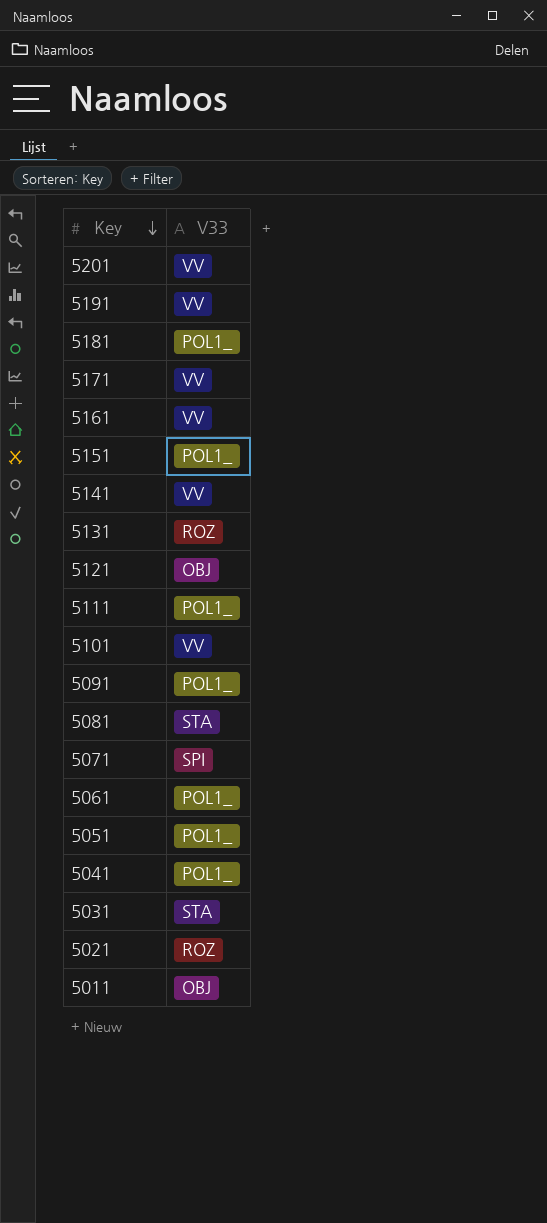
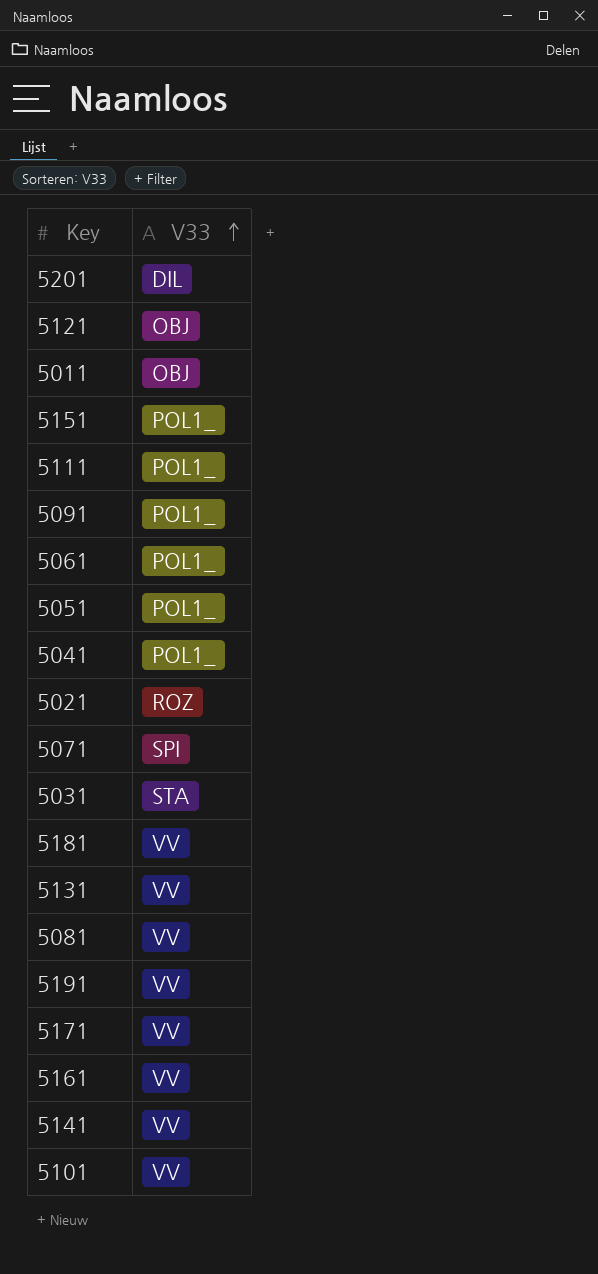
row order: Key descending -> V33 ascending
5201 | V33: VV -> DIL
5181 | V33: POL1_ -> VV
5131 | V33: ROZ -> VV
5081 | V33: STA -> VV

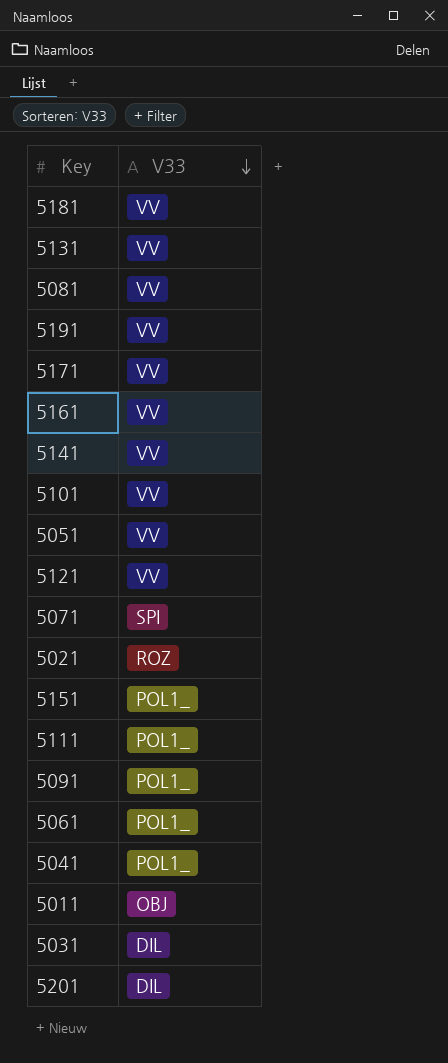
row order: V33 ascending -> V33 descending
5051 | V33: POL1_ -> VV
5121 | V33: OBJ -> VV
5031 | V33: STA -> DIL

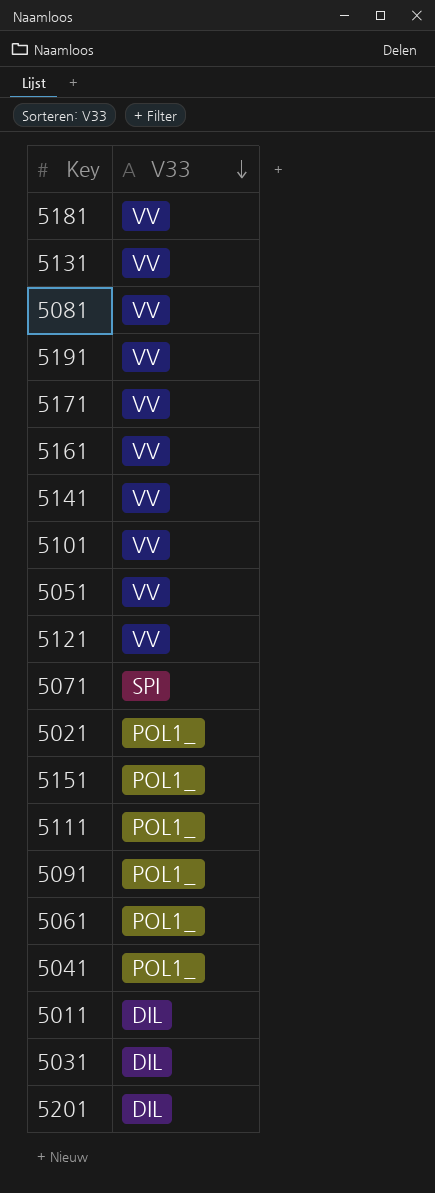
5021 | V33: ROZ -> POL1_
5011 | V33: OBJ -> DIL

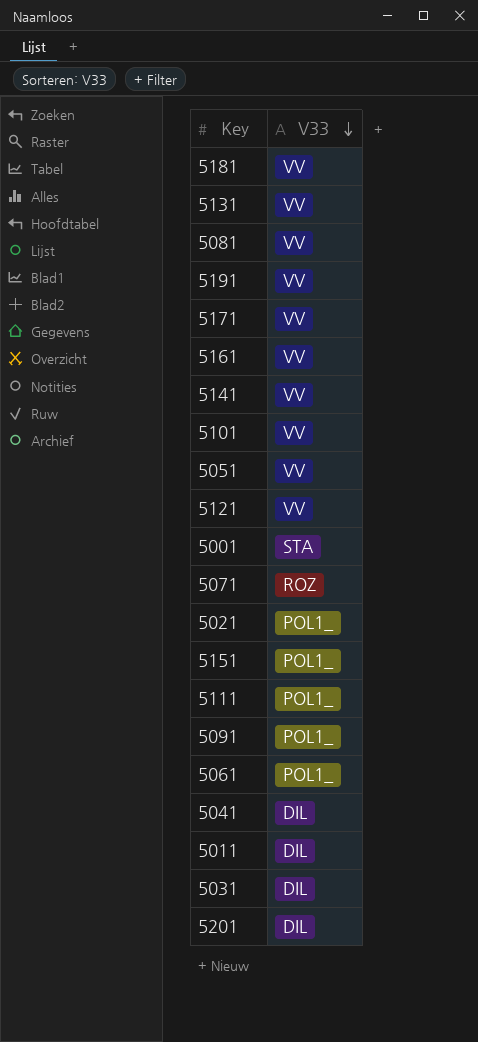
row 5001: none -> STA
5071 | V33: SPI -> ROZ
5041 | V33: POL1_ -> DIL

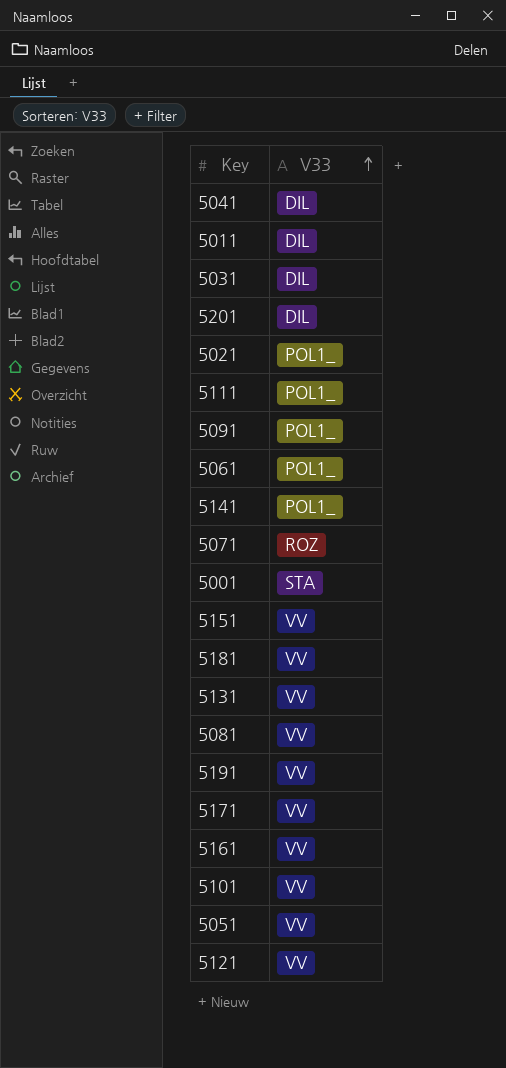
row order: V33 descending -> V33 ascending
5141 | V33: VV -> POL1_
5151 | V33: POL1_ -> VV

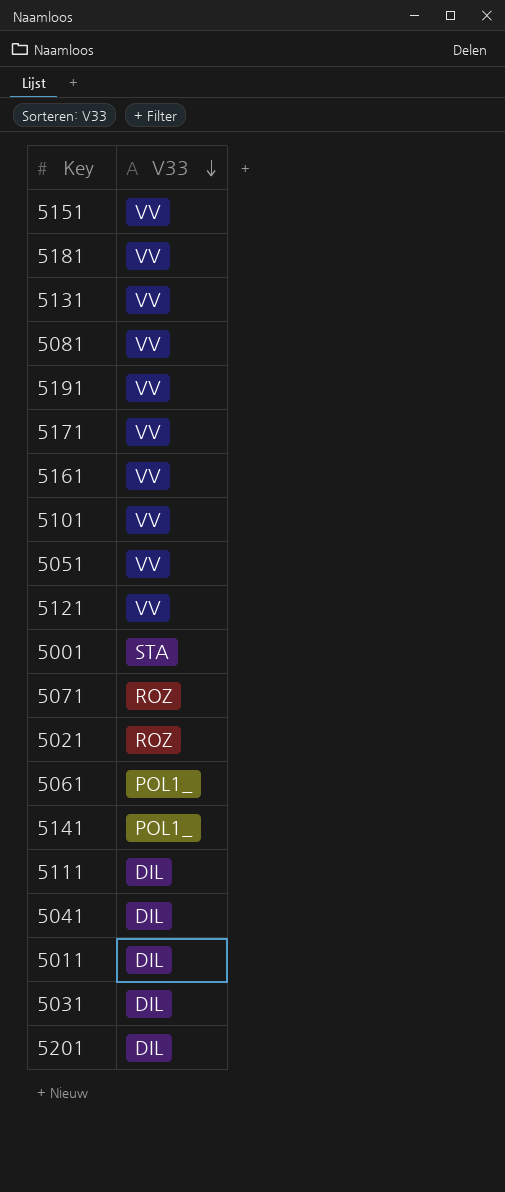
row order: V33 ascending -> V33 descending
row 5091: POL1_ -> none
5021 | V33: POL1_ -> ROZ
5111 | V33: POL1_ -> DIL

